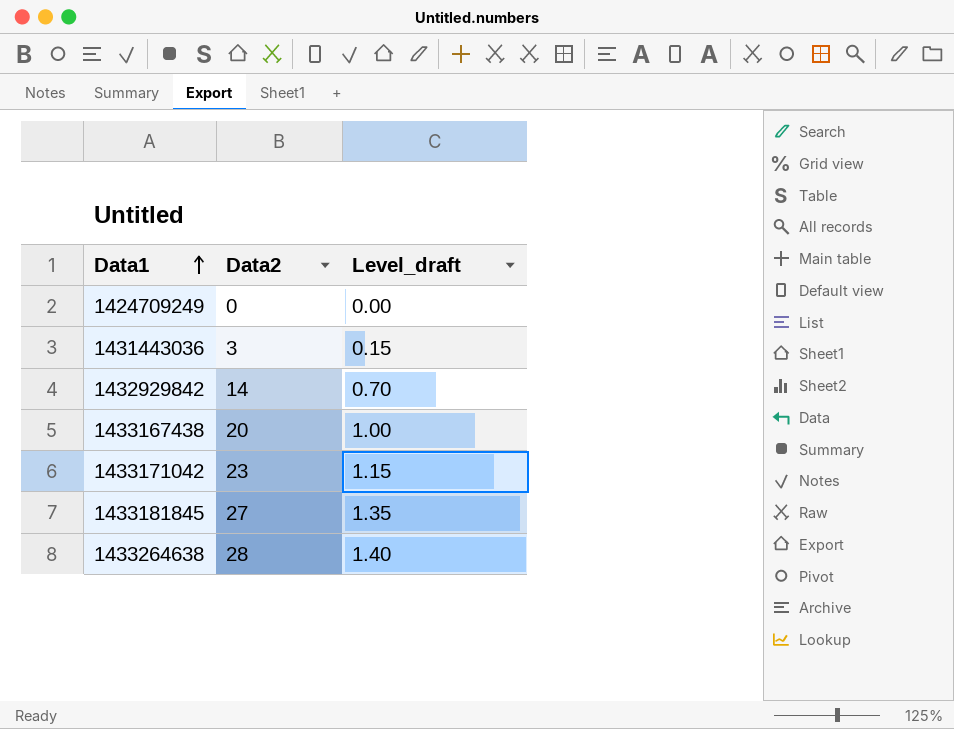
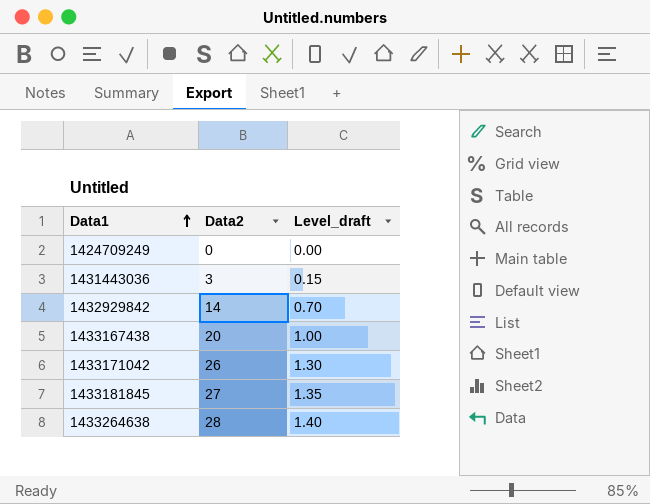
1433171042 | Data2: 23 -> 26
1433171042 | Level_draft: 1.15 -> 1.30

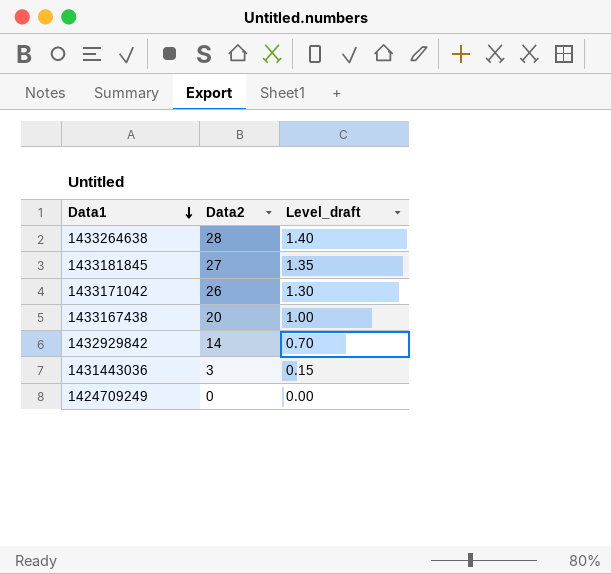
row order: Data1 ascending -> Data1 descending

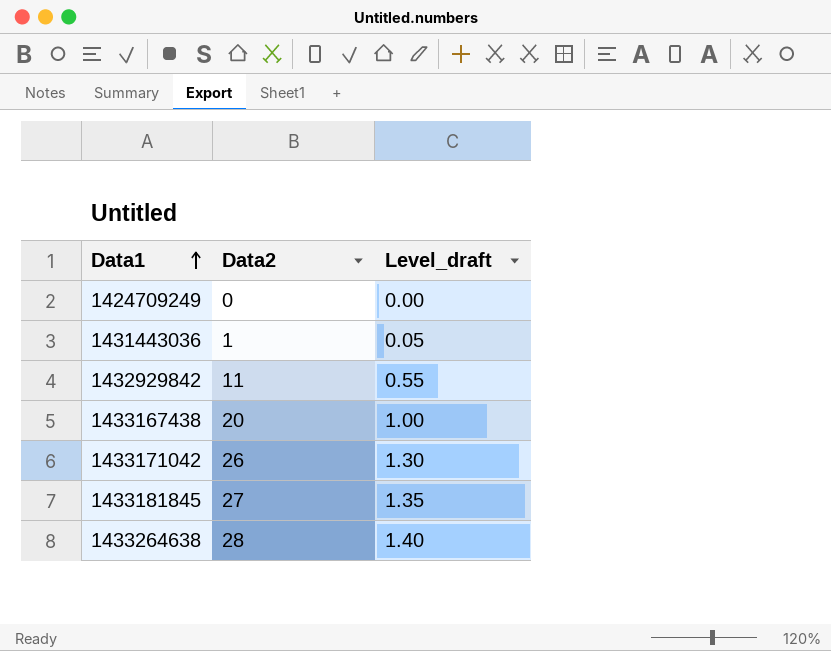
row order: Data1 descending -> Data1 ascending
1431443036 | Data2: 3 -> 1
1431443036 | Level_draft: 0.15 -> 0.05
1432929842 | Data2: 14 -> 11
1432929842 | Level_draft: 0.70 -> 0.55

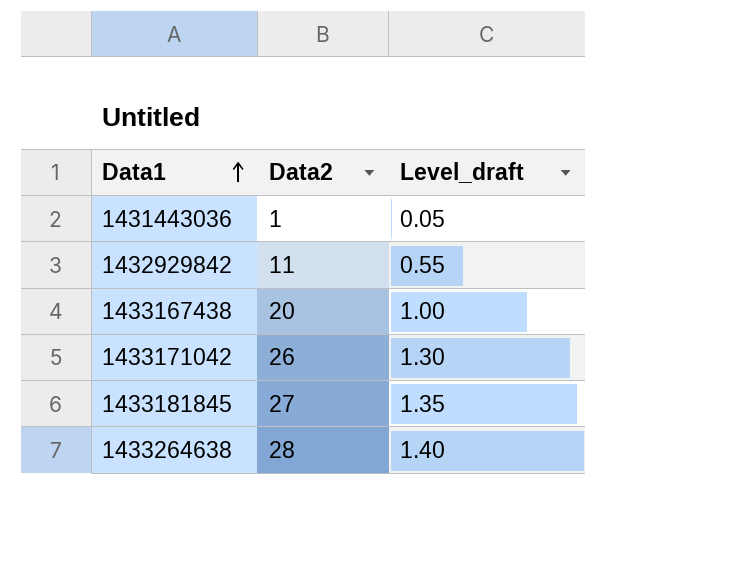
row 1424709249: 0 | 0.00 -> none

